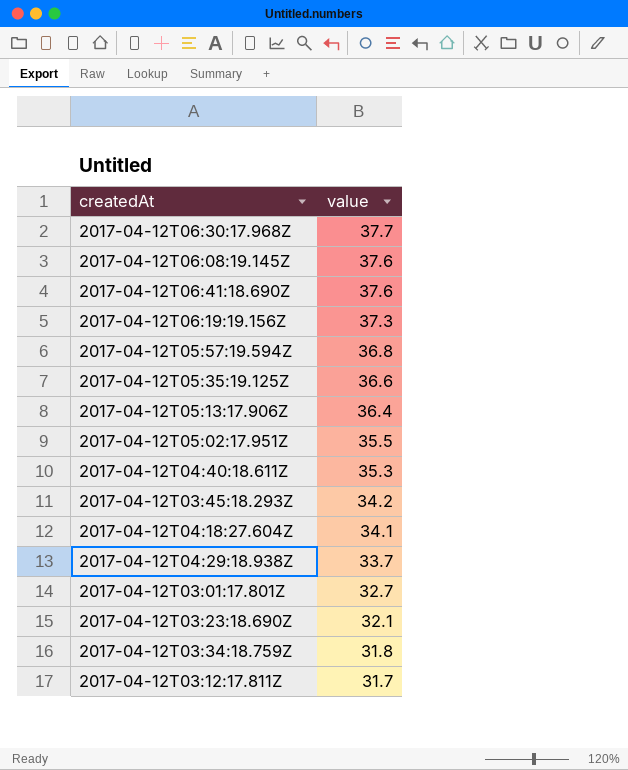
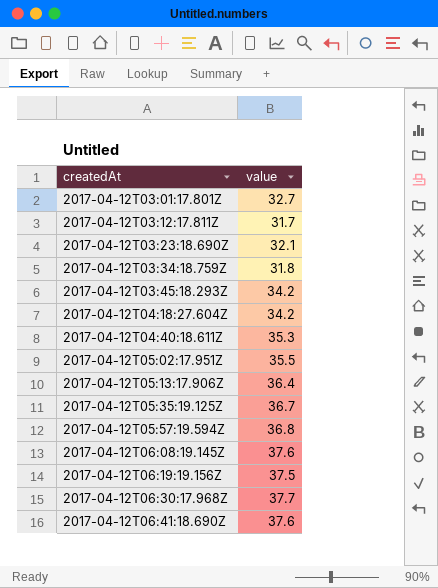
row order: value descending -> createdAt ascending
row 2017-04-12T04:29:18.938Z: 33.7 -> none
2017-04-12T04:18:27.604Z | value: 34.1 -> 34.2
2017-04-12T05:35:19.125Z | value: 36.6 -> 36.7
2017-04-12T06:19:19.156Z | value: 37.3 -> 37.5

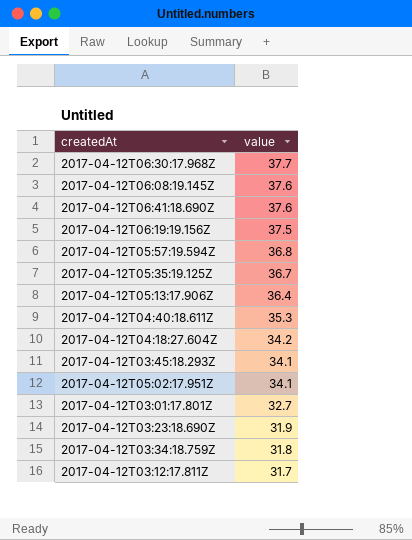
row order: createdAt ascending -> value descending
2017-04-12T03:45:18.293Z | value: 34.2 -> 34.1
2017-04-12T05:02:17.951Z | value: 35.5 -> 34.1
2017-04-12T03:23:18.690Z | value: 32.1 -> 31.9

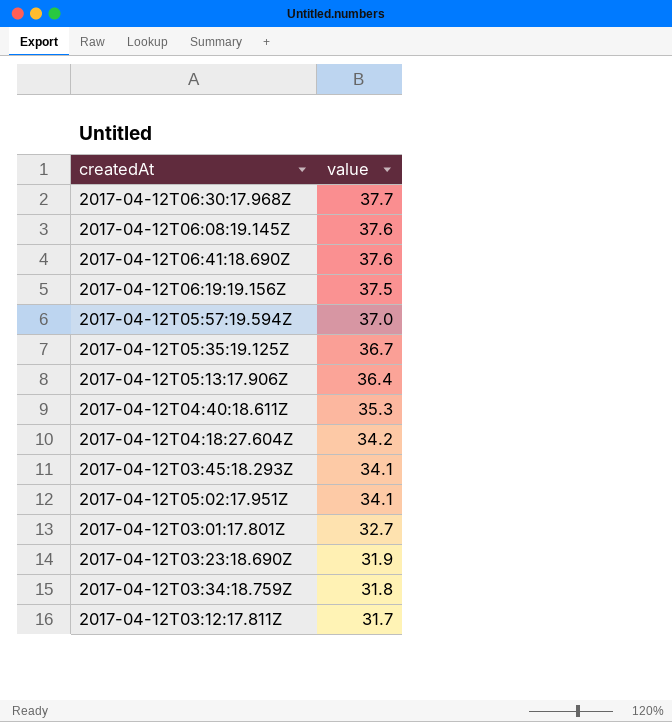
2017-04-12T05:57:19.594Z | value: 36.8 -> 37.0

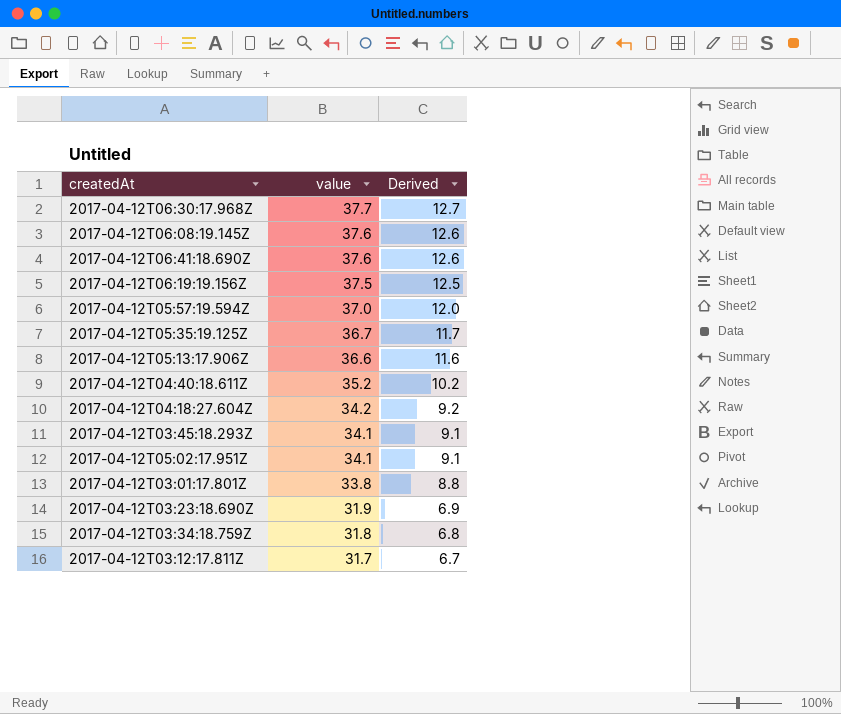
column Derived | formula: none -> [value] - 25
2017-04-12T05:13:17.906Z | value: 36.4 -> 36.6
2017-04-12T04:40:18.611Z | value: 35.3 -> 35.2
2017-04-12T03:01:17.801Z | value: 32.7 -> 33.8

